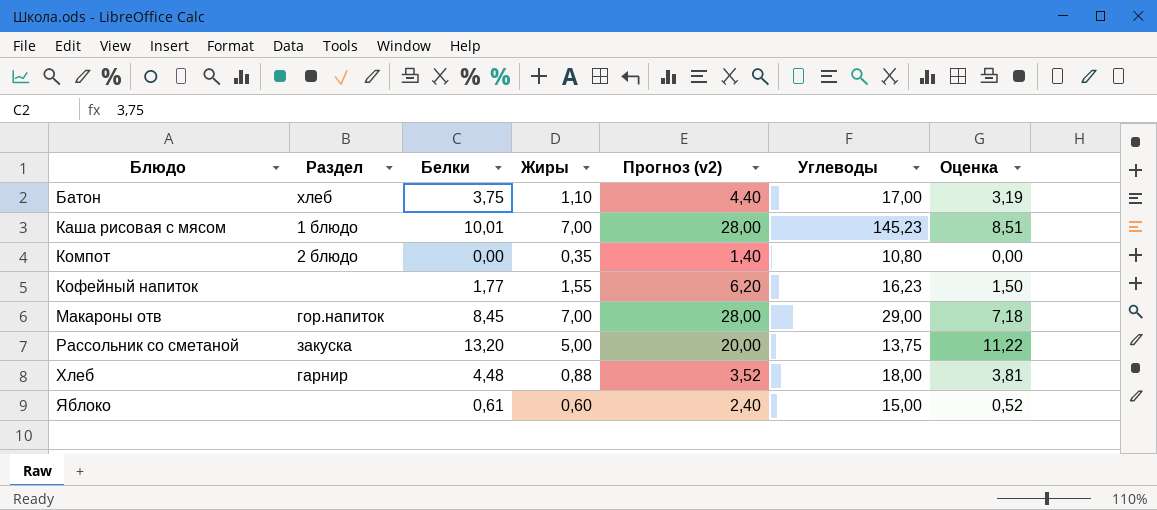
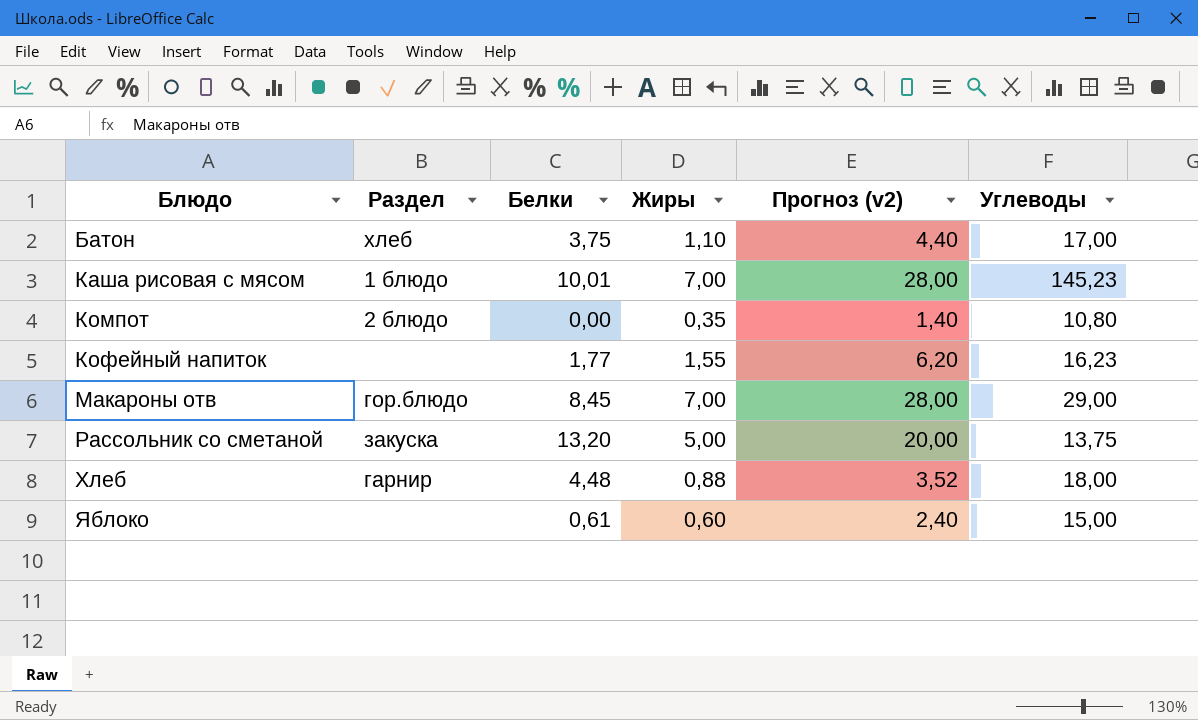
column Оценка | formula: [Белки] * 0,85 -> none
Макароны отв | Раздел: гор.напиток -> гор.блюдо

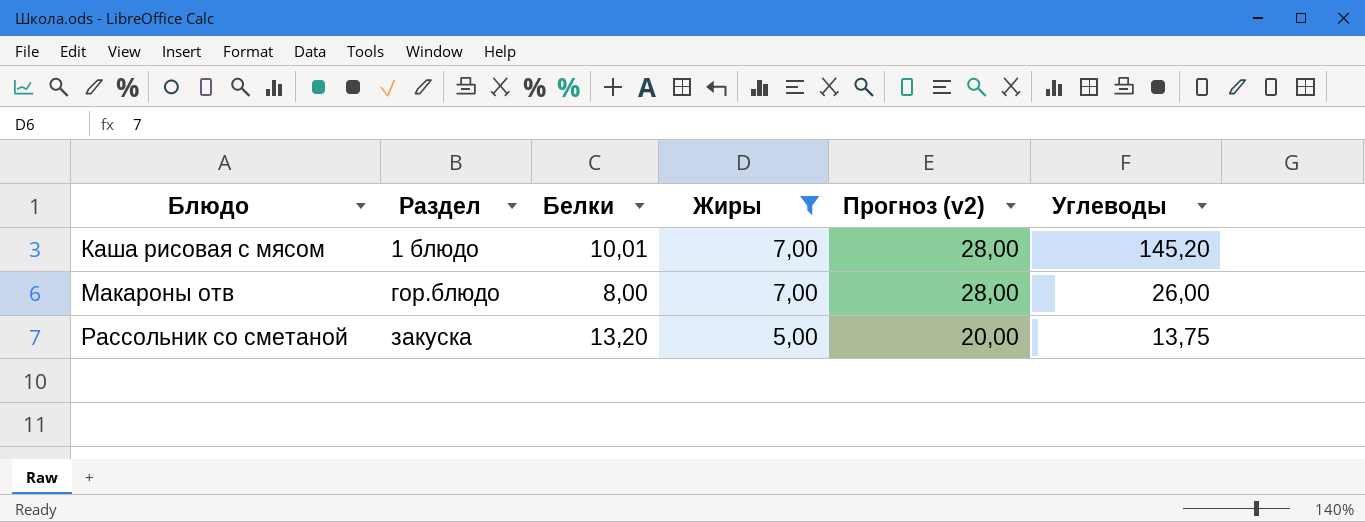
filter: none -> Жиры >= 5,00
Каша рисовая с мясом | Углеводы: 145,23 -> 145,20
Макароны отв | Белки: 8,45 -> 8,00
Макароны отв | Углеводы: 29,00 -> 26,00

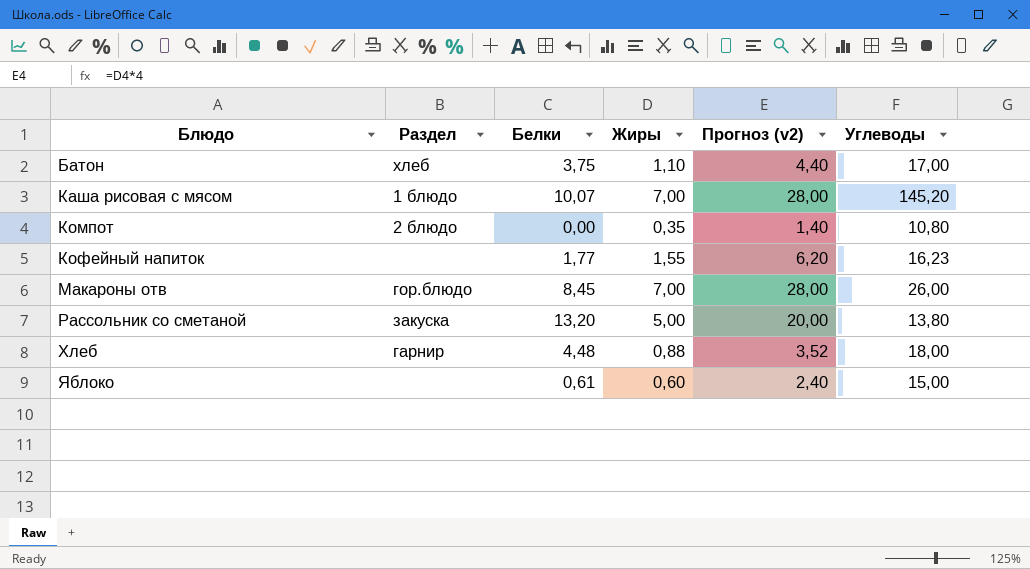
filter: Жиры >= 5,00 -> none
Каша рисовая с мясом | Белки: 10,01 -> 10,07
Макароны отв | Белки: 8,00 -> 8,45
Рассольник со сметаной | Углеводы: 13,75 -> 13,80

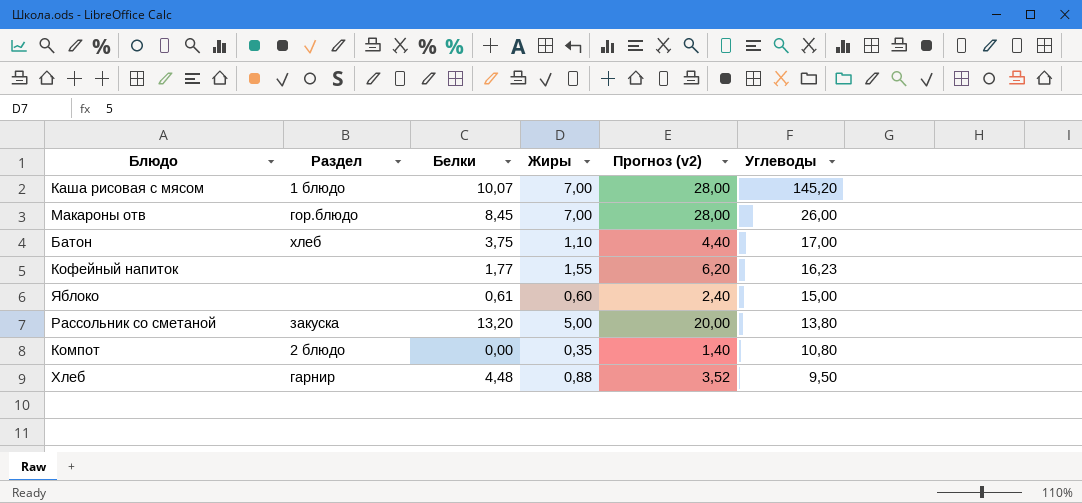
row order: Блюдо ascending -> Углеводы descending
Хлеб | Углеводы: 18,00 -> 9,50

